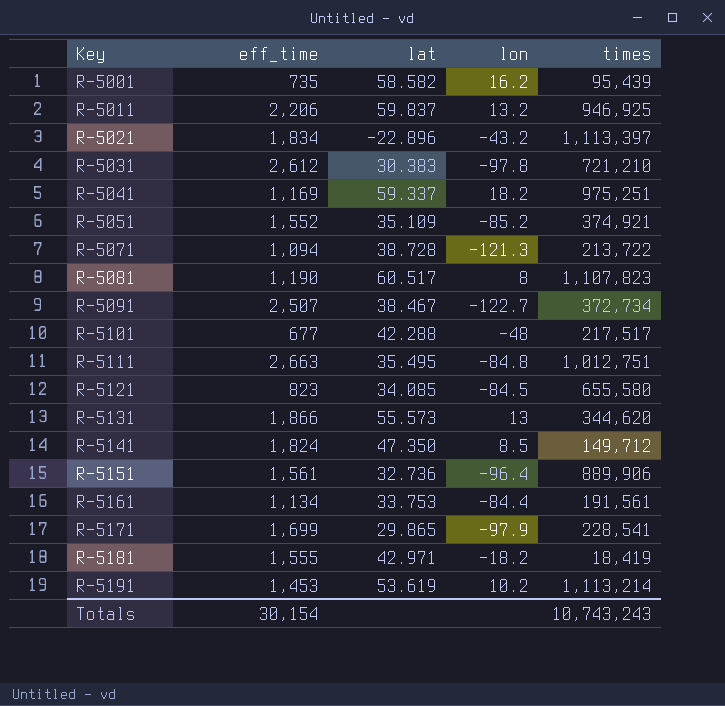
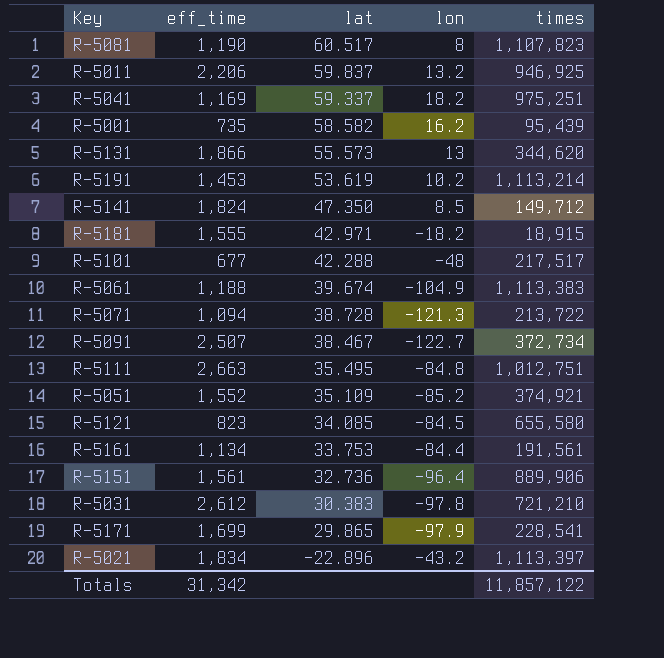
row order: Key ascending -> lat descending
R-5181 | times: 18,419 -> 18,915
row R-5061: none -> 1,188 | 39.674 | -104.9 | 1,113,383
Totals | eff_time: 30,154 -> 31,342
Totals | times: 10,743,243 -> 11,857,122

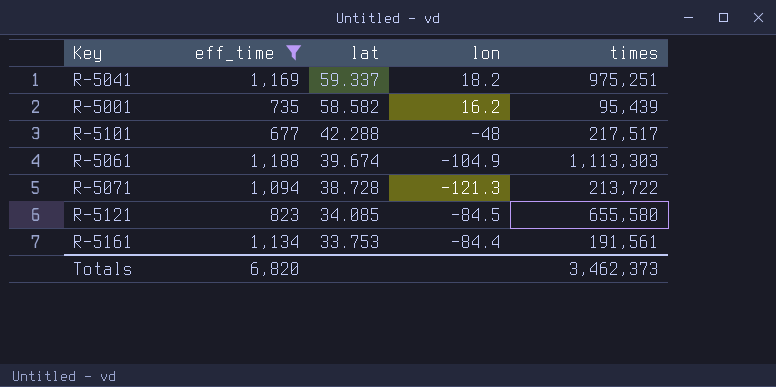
filter: none -> eff_time <= 1,188
R-5061 | times: 1,113,383 -> 1,113,303
Totals | eff_time: 31,342 -> 6,820
Totals | times: 11,857,122 -> 3,462,373

